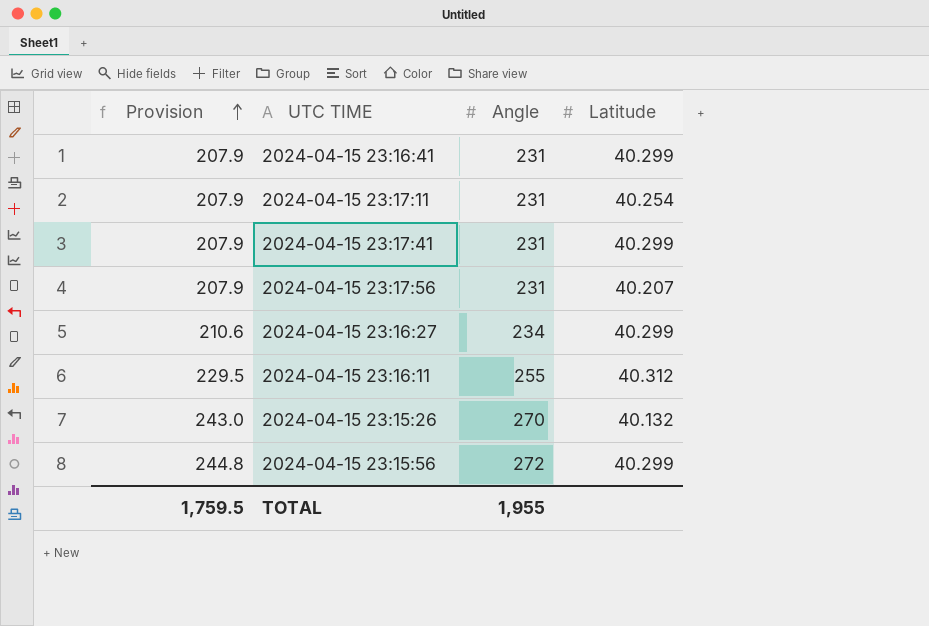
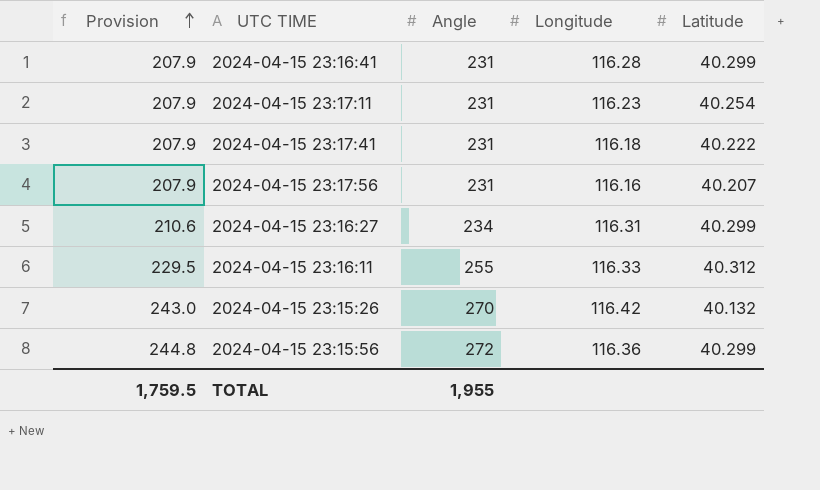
column Longitude | position: none -> 4
2024-04-15 23:17:41 | Latitude: 40.299 -> 40.222

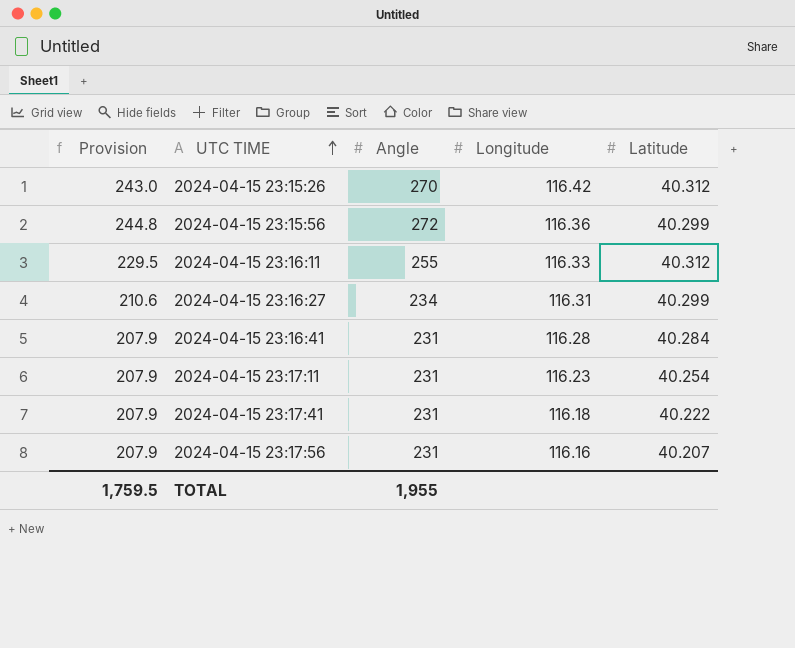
row order: Provision ascending -> UTC TIME ascending
2024-04-15 23:15:26 | Latitude: 40.132 -> 40.312
2024-04-15 23:16:41 | Latitude: 40.299 -> 40.284

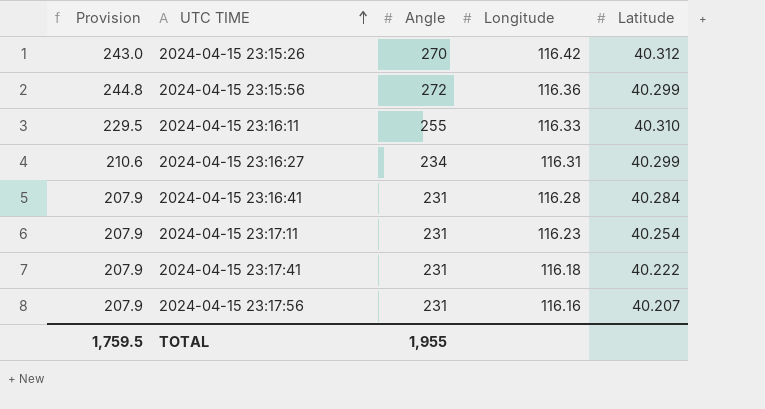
2024-04-15 23:16:11 | Latitude: 40.312 -> 40.310

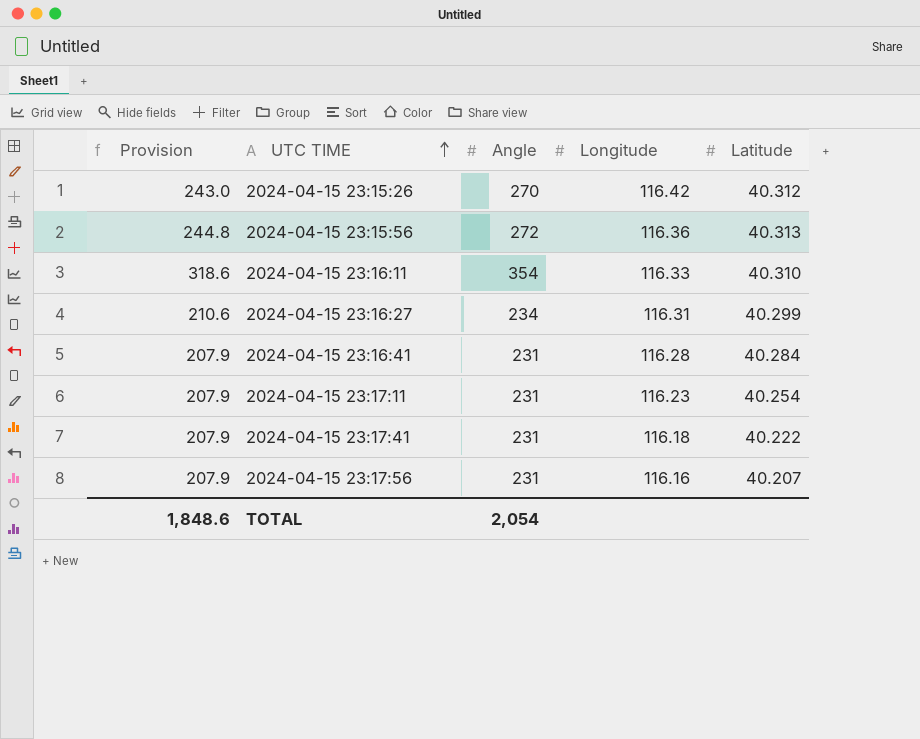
2024-04-15 23:15:56 | Latitude: 40.299 -> 40.313
2024-04-15 23:16:11 | Provision: 229.5 -> 318.6
2024-04-15 23:16:11 | Angle: 255 -> 354
TOTAL | Provision: 1,759.5 -> 1,848.6
TOTAL | Angle: 1,955 -> 2,054

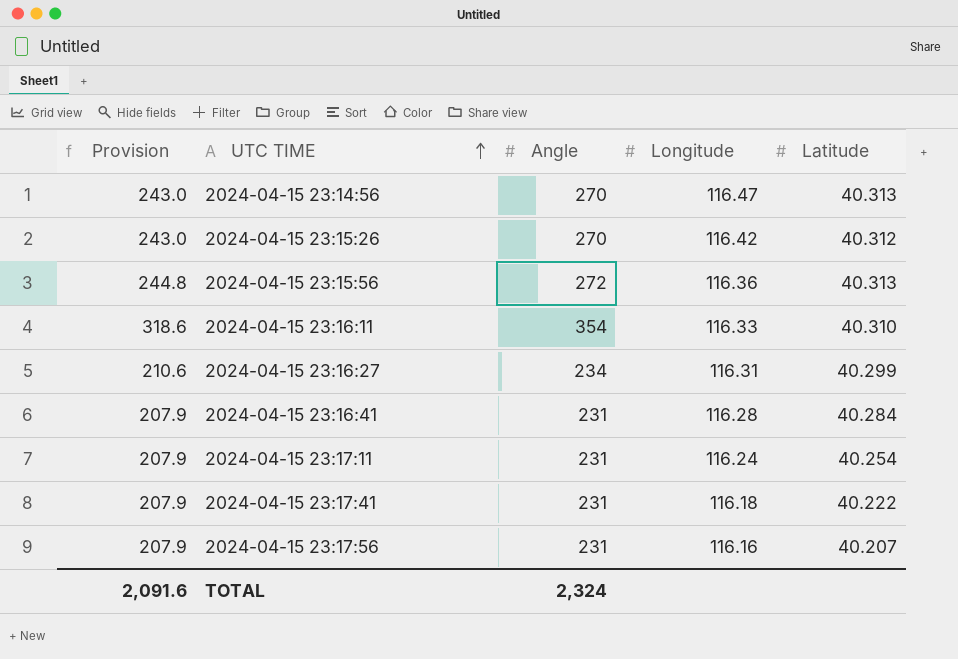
row 2024-04-15 23:14:56: none -> 243.0 | 270 | 116.47 | 40.313
2024-04-15 23:17:11 | Longitude: 116.23 -> 116.24
TOTAL | Provision: 1,848.6 -> 2,091.6
TOTAL | Angle: 2,054 -> 2,324

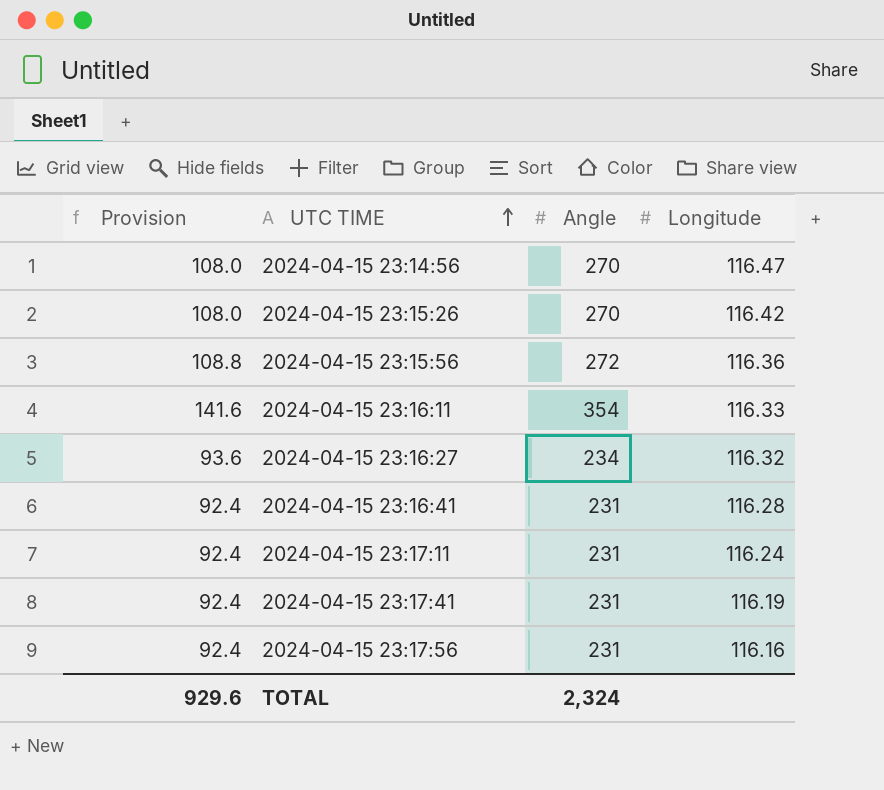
column Latitude | position: 5 -> none
column Provision | formula: [Angle] * 0.9 -> [Angle] * 0.4
2024-04-15 23:16:27 | Longitude: 116.31 -> 116.32
2024-04-15 23:17:41 | Longitude: 116.18 -> 116.19
TOTAL | Provision: 2,091.6 -> 929.6

